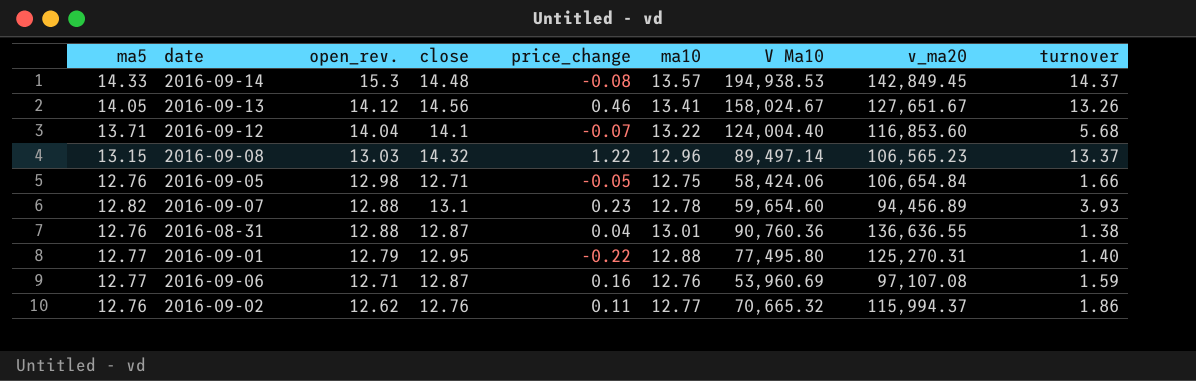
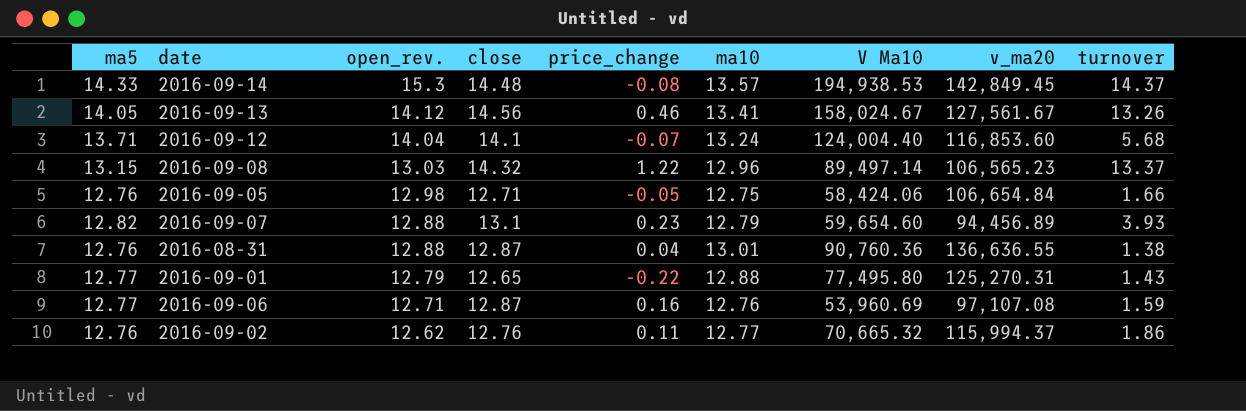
2016-09-13 | v_ma20: 127,651.67 -> 127,561.67
2016-09-12 | ma10: 13.22 -> 13.24
2016-09-07 | ma10: 12.78 -> 12.79
2016-09-01 | close: 12.95 -> 12.65
2016-09-01 | turnover: 1.40 -> 1.43

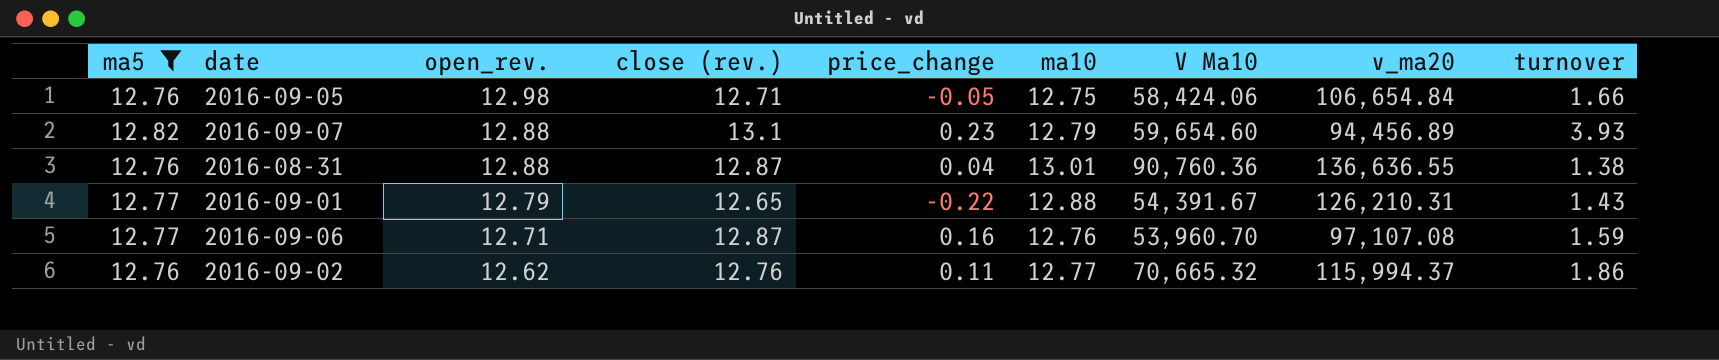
filter: none -> ma5 <= 12.82
column name: close -> close (rev.)
2016-09-01 | V Ma10: 77,495.80 -> 54,391.67
2016-09-01 | v_ma20: 125,270.31 -> 126,210.31
2016-09-06 | V Ma10: 53,960.69 -> 53,960.70

